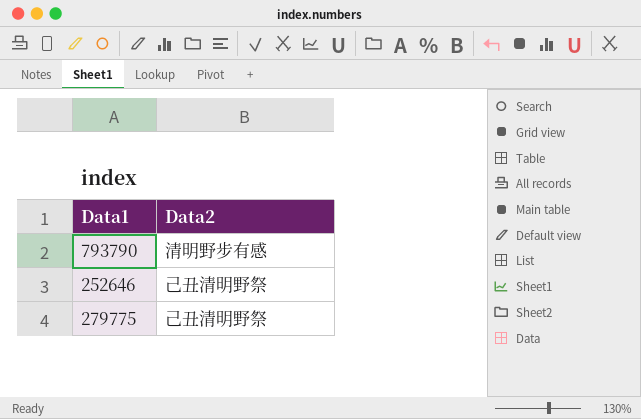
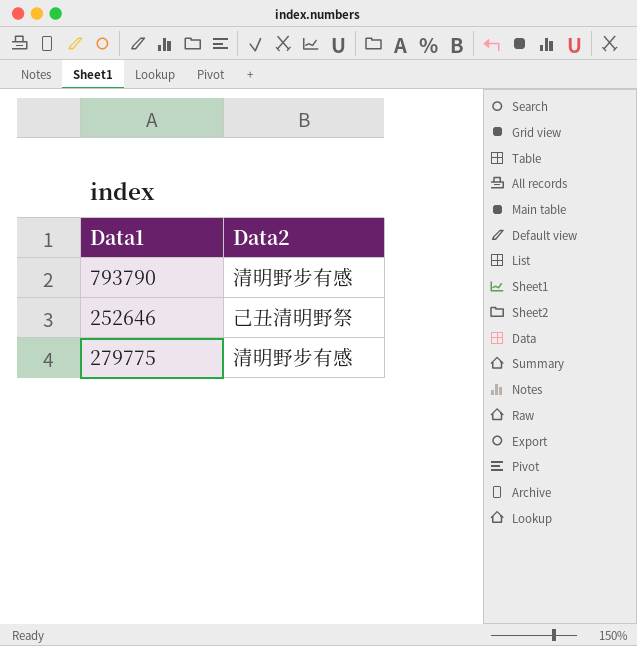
279775 | Data2: 己丑清明野祭 -> 清明野步有感

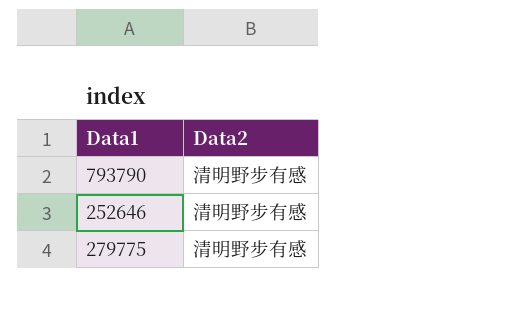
252646 | Data2: 己丑清明野祭 -> 清明野步有感

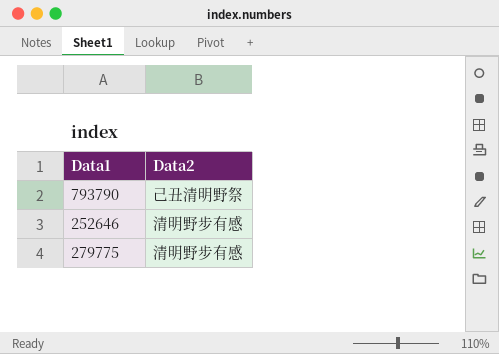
793790 | Data2: 清明野步有感 -> 己丑清明野祭

